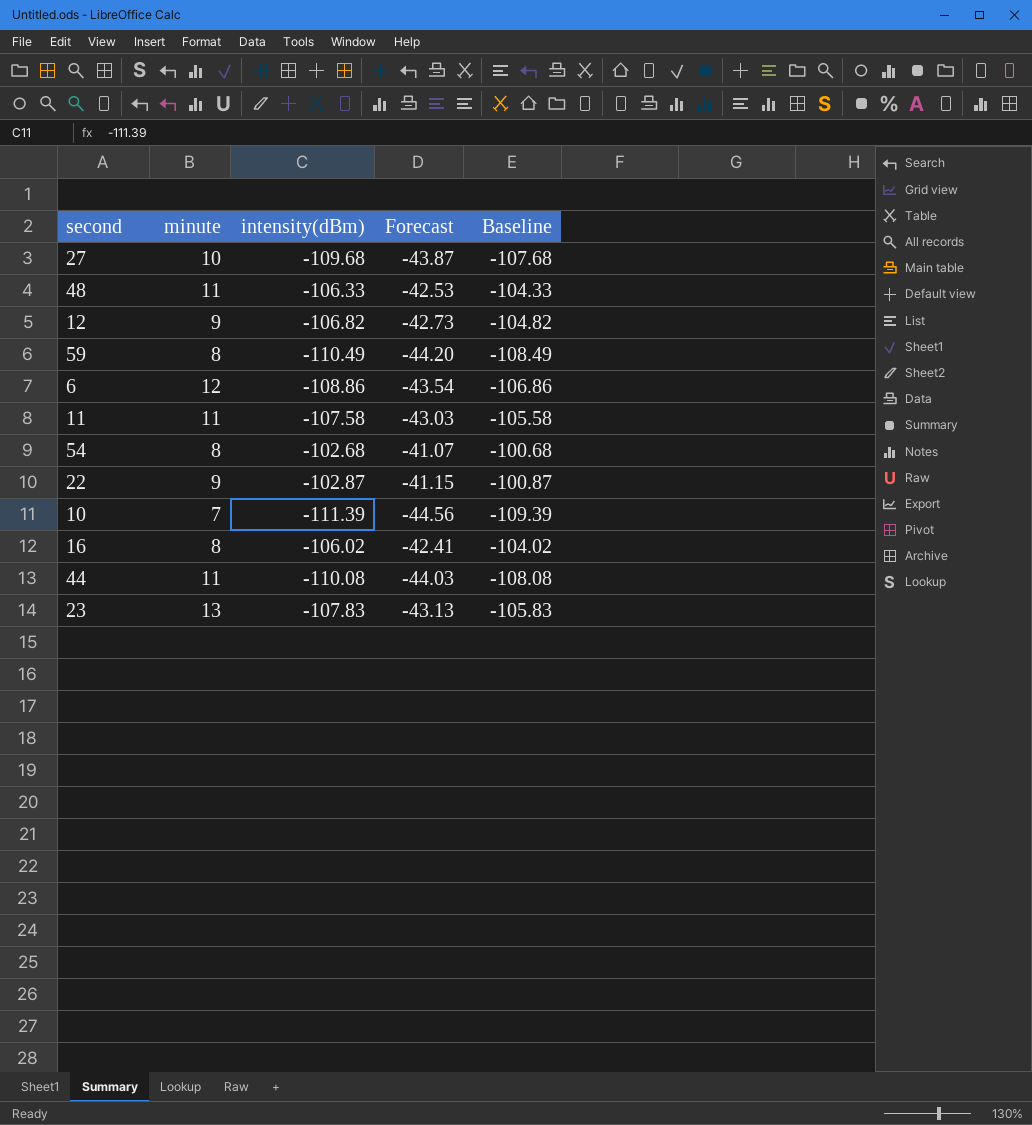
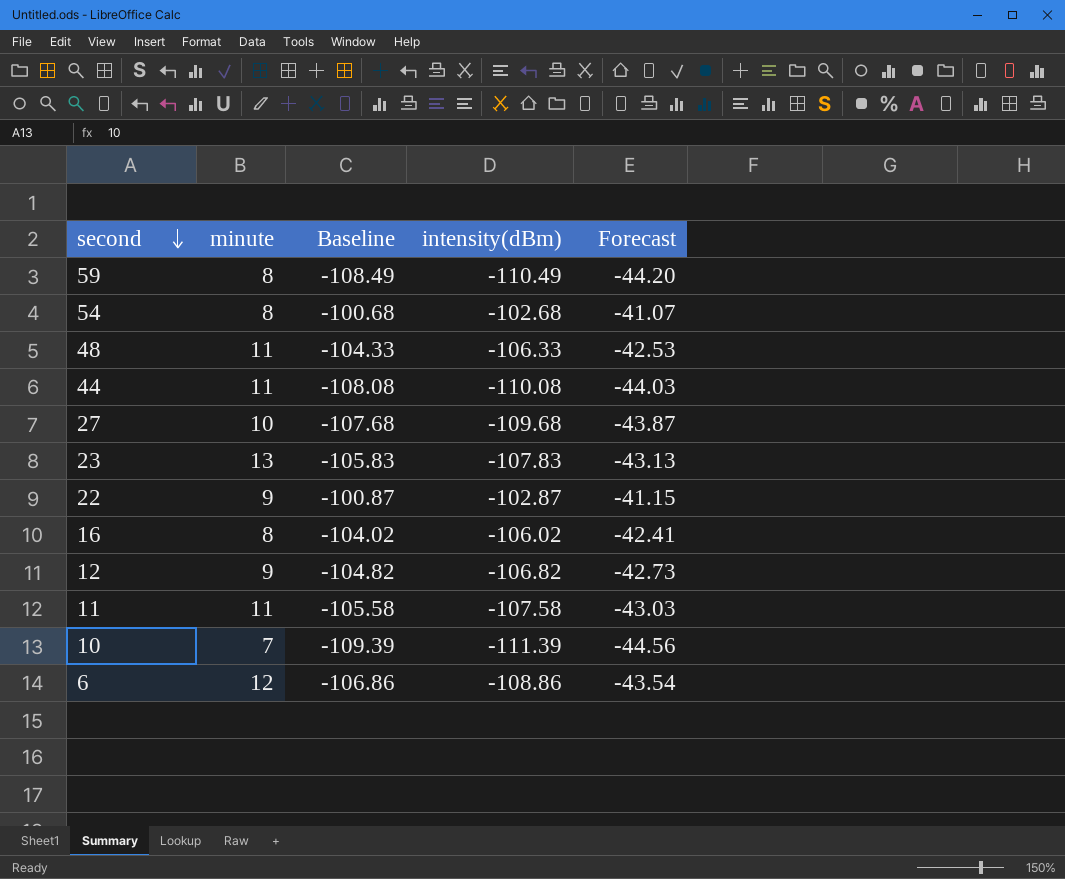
row order: none -> second descending
column Baseline | position: 5 -> 3

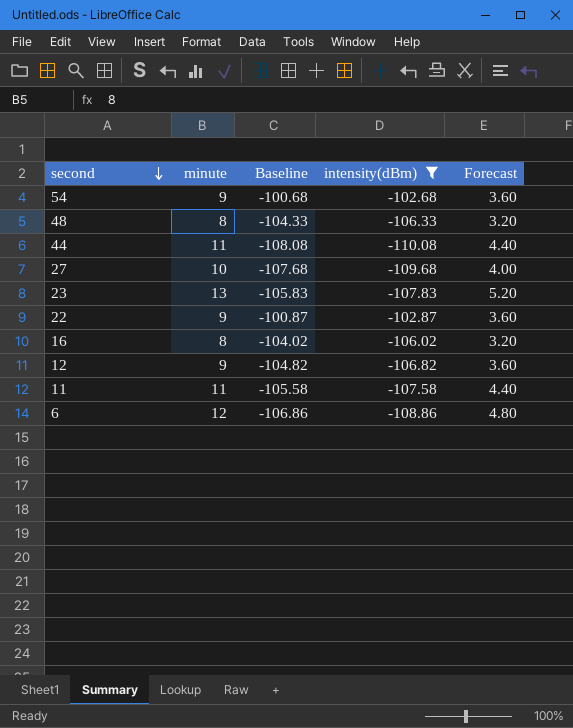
filter: none -> intensity(dBm) >= -110.08
column Forecast | formula: [intensity(dBm)] * 0.4 -> [minute] * 0.4
54 | minute: 8 -> 9
48 | minute: 11 -> 8

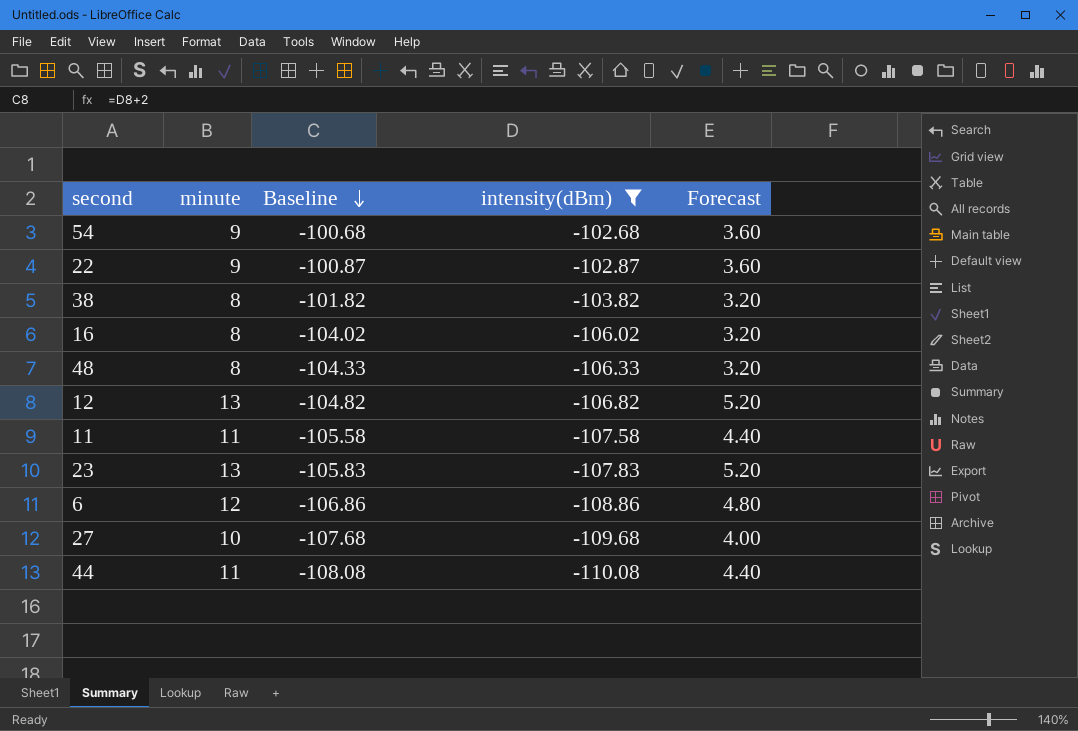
row order: second descending -> Baseline descending
row 38: none -> 8 | -101.82 | -103.82 | 3.20
12 | minute: 9 -> 13
12 | Forecast: 3.60 -> 5.20

